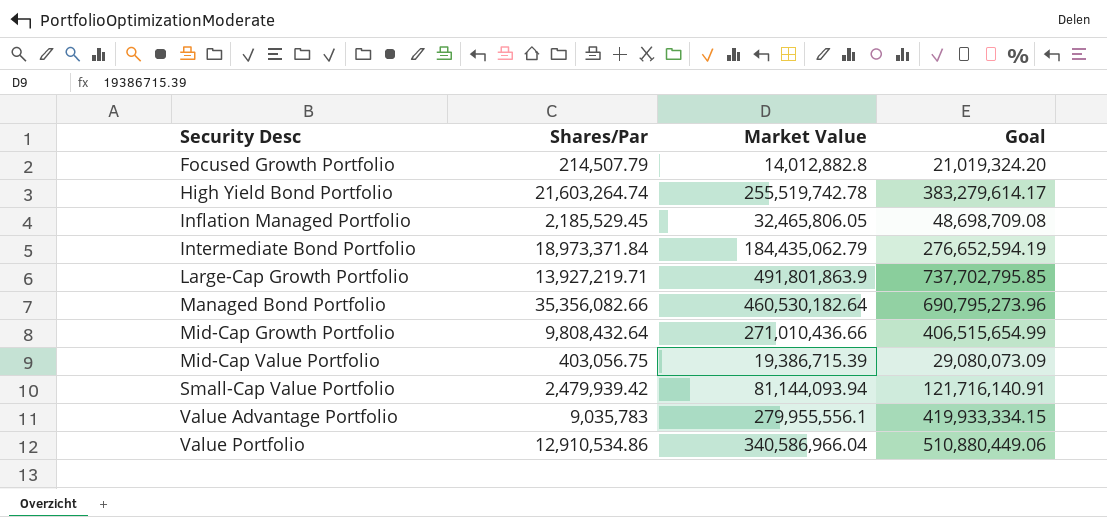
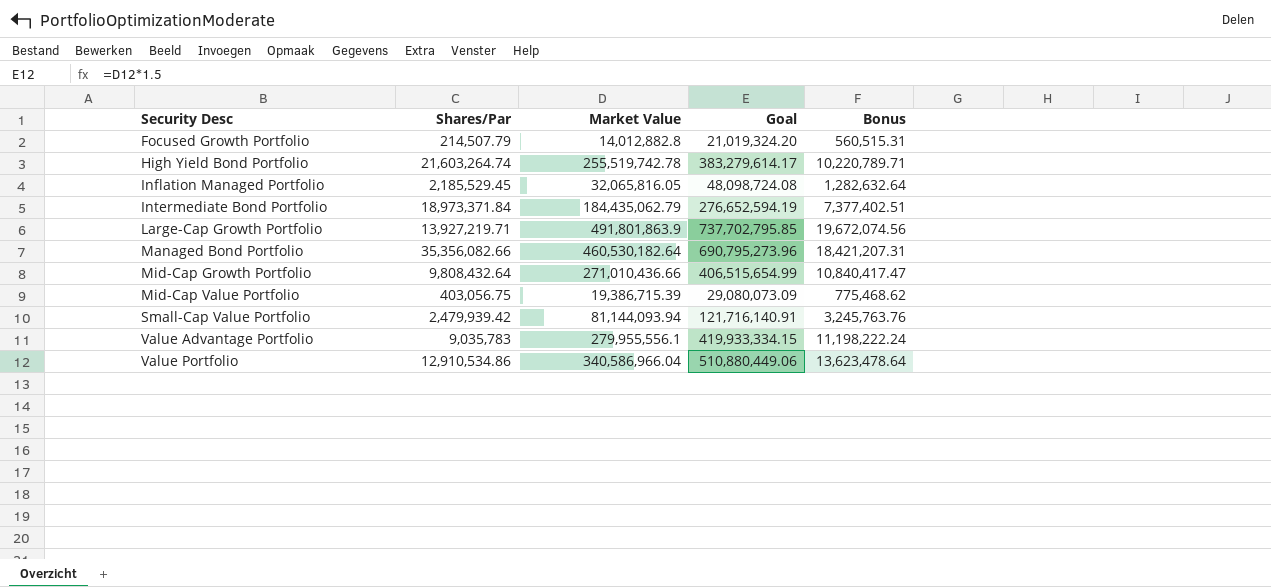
column Bonus | formula: none -> [Market Value] * 0.04
Inflation Managed Portfolio | Market Value: 32,465,806.05 -> 32,065,816.05
Inflation Managed Portfolio | Goal: 48,698,709.08 -> 48,098,724.08

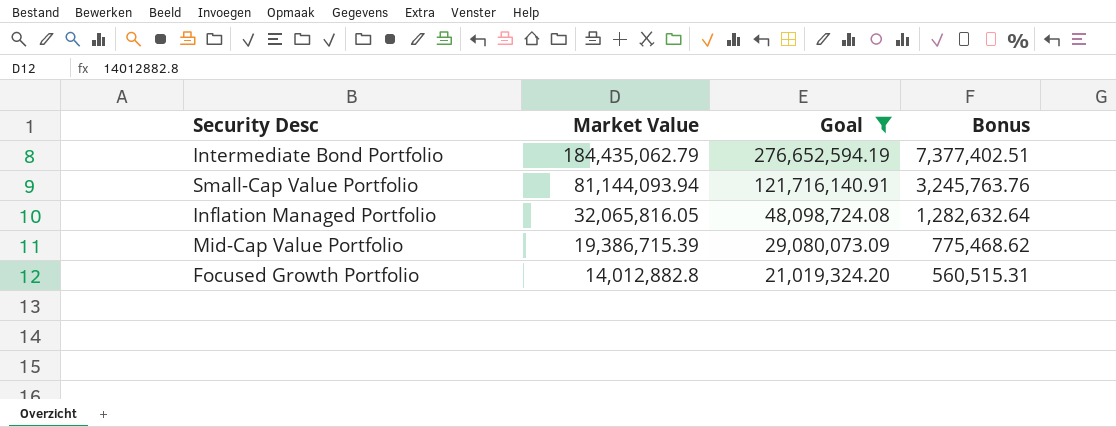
filter: none -> Goal <= 276,652,594.19
row order: Security Desc ascending -> Market Value descending
column Shares/Par | position: 2 -> none

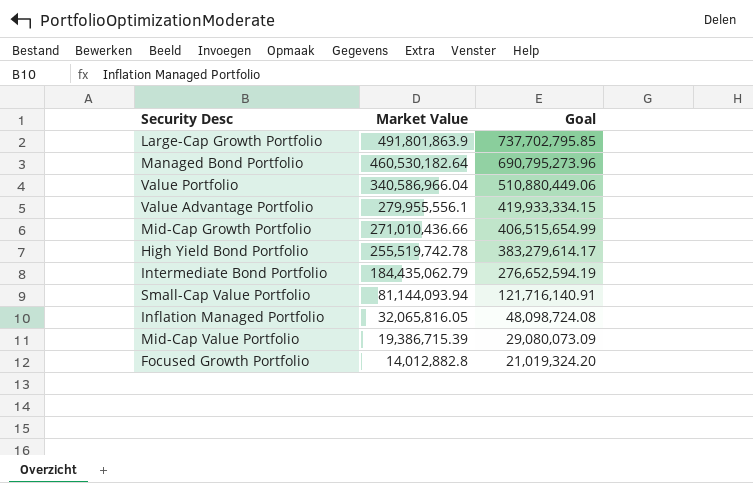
filter: Goal <= 276,652,594.19 -> none
column Bonus | formula: [Market Value] * 0.04 -> none

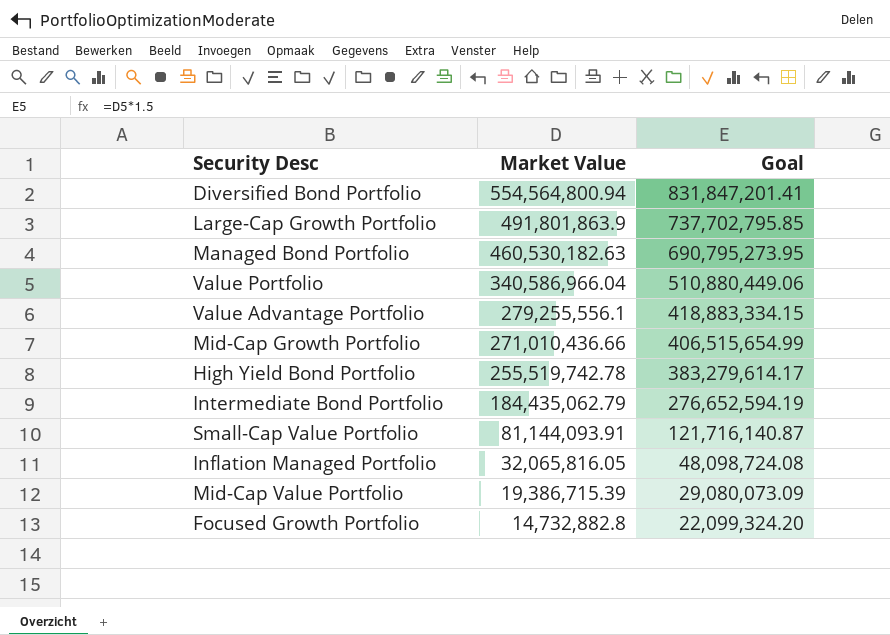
row Diversified Bond Portfolio: none -> 554,564,800.94 | 831,847,201.41
Managed Bond Portfolio | Market Value: 460,530,182.64 -> 460,530,182.63
Managed Bond Portfolio | Goal: 690,795,273.96 -> 690,795,273.95
Value Advantage Portfolio | Market Value: 279,955,556.1 -> 279,255,556.1
Value Advantage Portfolio | Goal: 419,933,334.15 -> 418,883,334.15
Small-Cap Value Portfolio | Market Value: 81,144,093.94 -> 81,144,093.91
Small-Cap Value Portfolio | Goal: 121,716,140.91 -> 121,716,140.87
Focused Growth Portfolio | Market Value: 14,012,882.8 -> 14,732,882.8
Focused Growth Portfolio | Goal: 21,019,324.20 -> 22,099,324.20

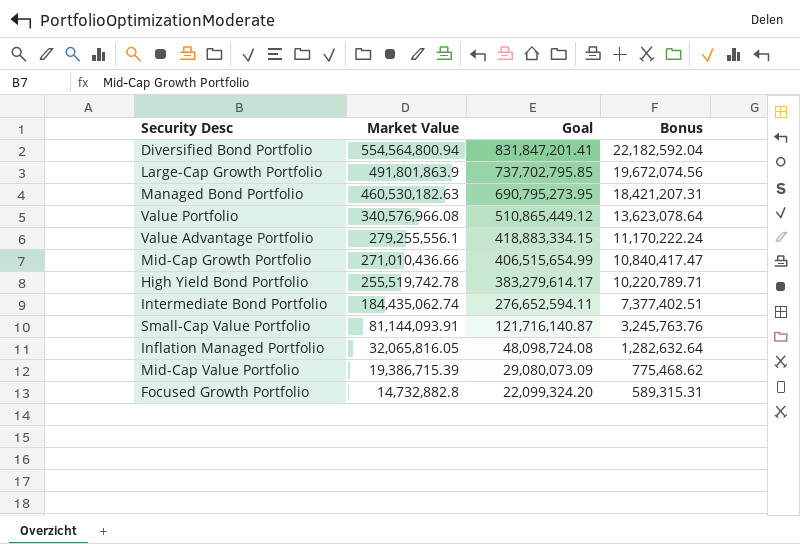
column Bonus | formula: none -> [Market Value] * 0.04
Value Portfolio | Market Value: 340,586,966.04 -> 340,576,966.08
Value Portfolio | Goal: 510,880,449.06 -> 510,865,449.12
Intermediate Bond Portfolio | Market Value: 184,435,062.79 -> 184,435,062.74
Intermediate Bond Portfolio | Goal: 276,652,594.19 -> 276,652,594.11

